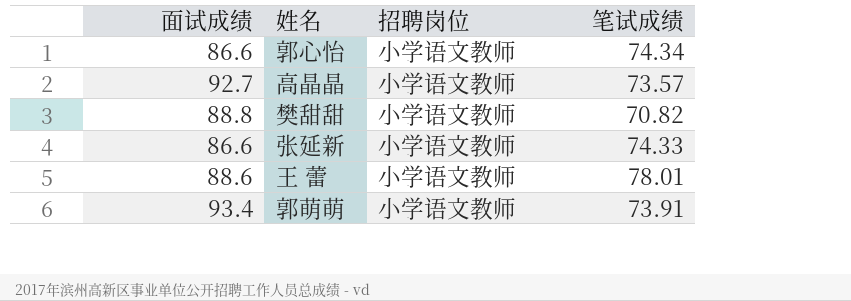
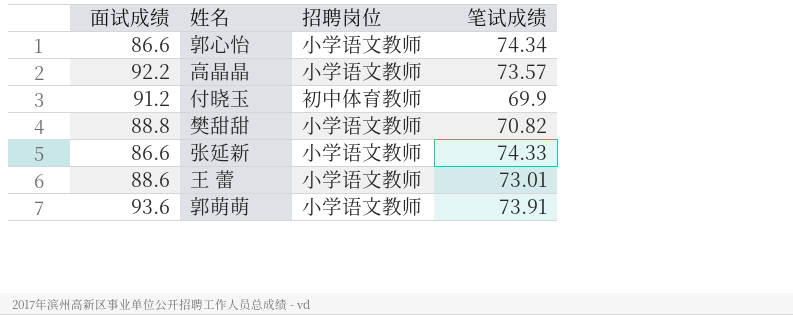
高晶晶 | 面试成绩: 92.7 -> 92.2
row 付晓玉: none -> 91.2 | 初中体育教师 | 69.9
王 蕾 | 笔试成绩: 78.01 -> 73.01
郭萌萌 | 面试成绩: 93.4 -> 93.6

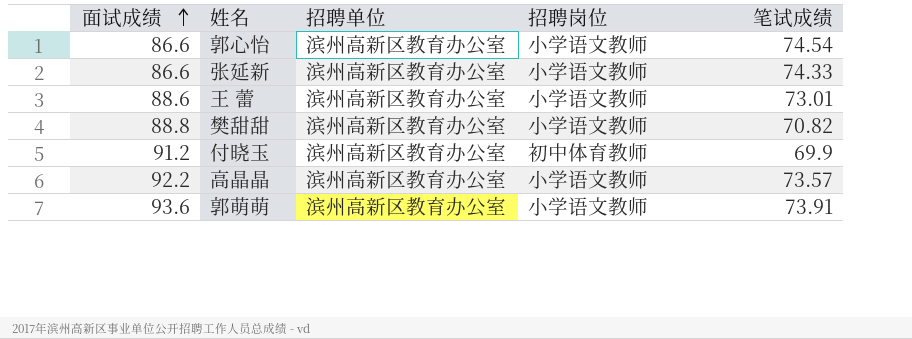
row order: none -> 面试成绩 ascending
column 招聘单位 | position: none -> 3
郭心怡 | 笔试成绩: 74.34 -> 74.54

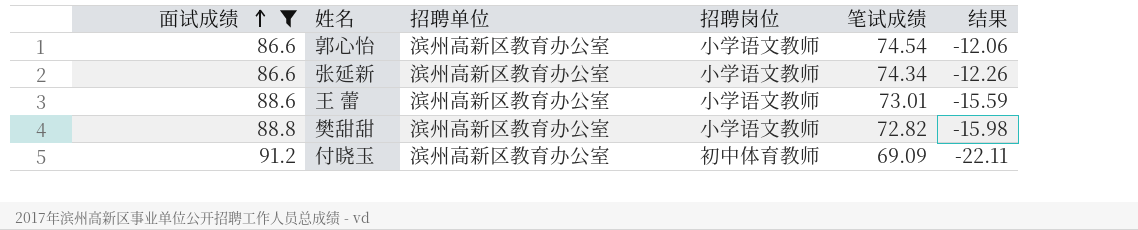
filter: none -> 面试成绩 <= 91.2
column 结果 | formula: none -> [笔试成绩] - [面试成绩]
张延新 | 笔试成绩: 74.33 -> 74.34
樊甜甜 | 笔试成绩: 70.82 -> 72.82
付晓玉 | 笔试成绩: 69.9 -> 69.09

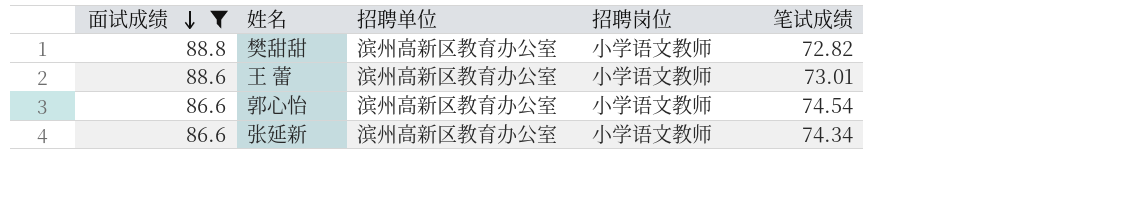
row order: 面试成绩 ascending -> 面试成绩 descending
column 结果 | formula: [笔试成绩] - [面试成绩] -> none
row 付晓玉: 91.2 | 滨州高新区教育办公室 | 初中体育教师 | 69.09 | -22.11 -> none

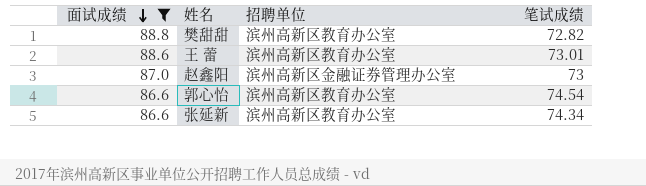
column 招聘岗位 | position: 4 -> none
row 赵鑫阳: none -> 87.0 | 滨州高新区金融证券管理办公室 | 73

